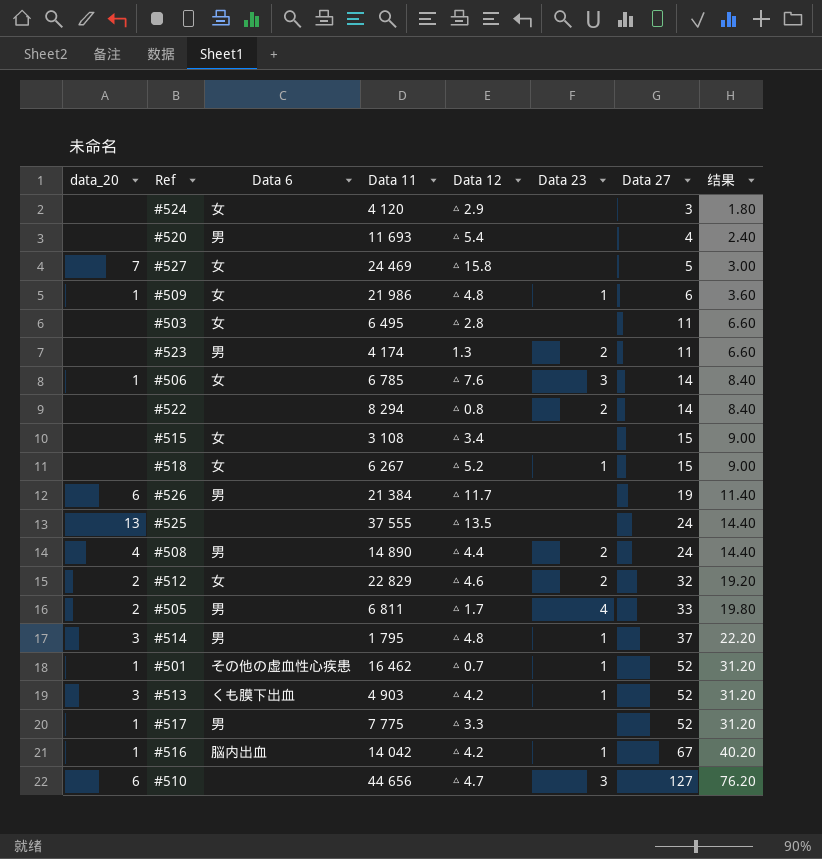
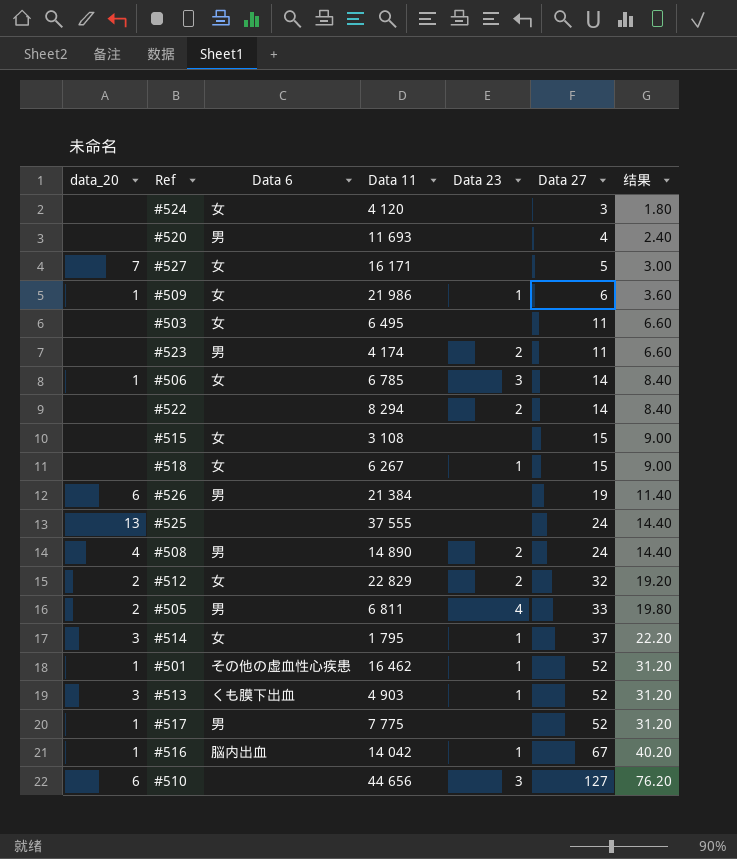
column Data 12 | position: 5 -> none
#527 | Data 11: 24 469 -> 16 171
#514 | Data 6: 男 -> 女

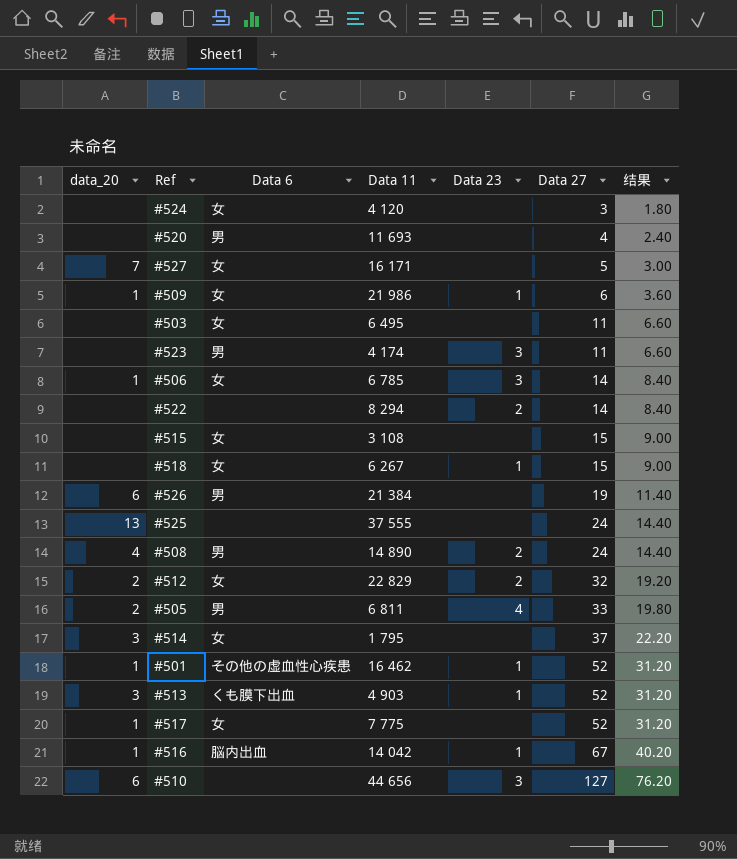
#523 | Data 23: 2 -> 3
#514 | Data 23: 1 -> none
#517 | Data 6: 男 -> 女

